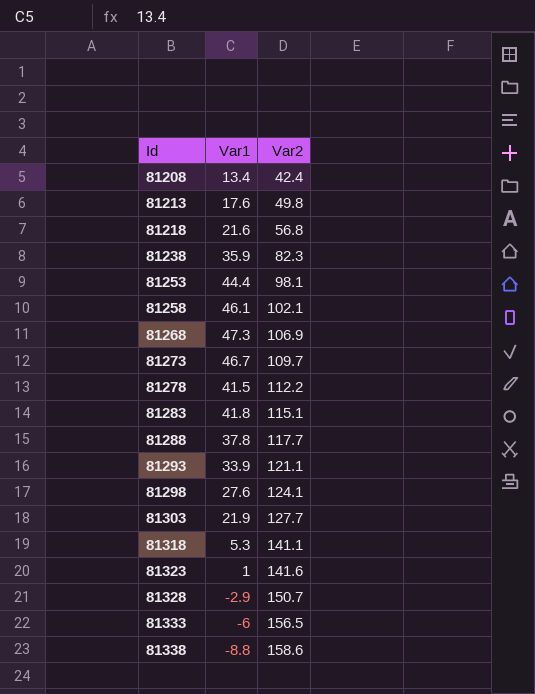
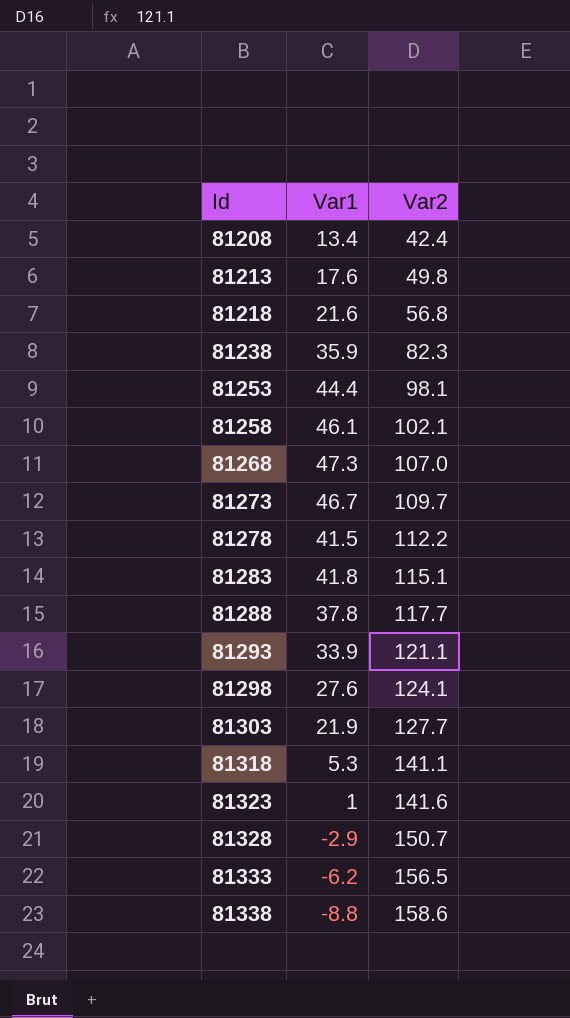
81268 | Var2: 106.9 -> 107.0
81333 | Var1: -6 -> -6.2

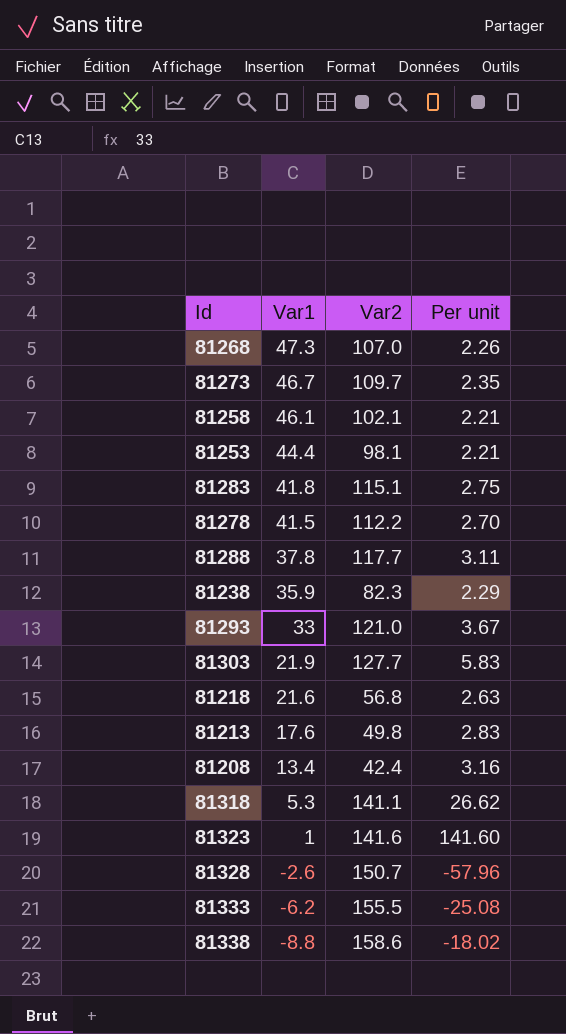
row order: Id ascending -> Var1 descending
column Per unit | formula: none -> [Var2] / [Var1]
row 81298: 27.6 | 124.1 -> none
81293 | Var1: 33.9 -> 33
81293 | Var2: 121.1 -> 121.0
81328 | Var1: -2.9 -> -2.6
81333 | Var2: 156.5 -> 155.5

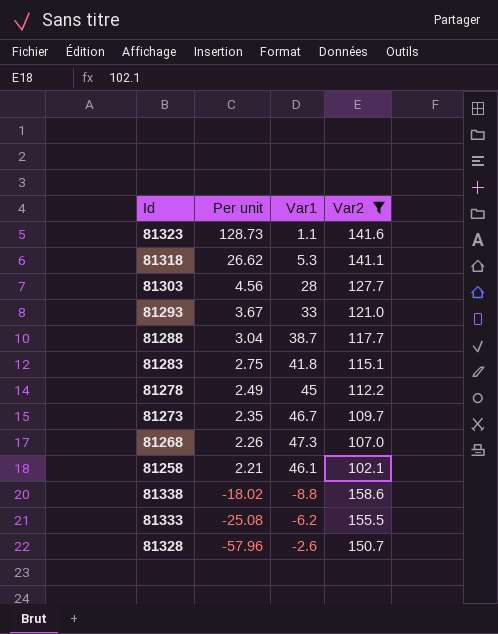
filter: none -> Var2 >= 102.1
row order: Var1 descending -> Per unit descending
column Per unit | position: 4 -> 2
81323 | Per unit: 141.60 -> 128.73
81323 | Var1: 1 -> 1.1
81303 | Per unit: 5.83 -> 4.56
81303 | Var1: 21.9 -> 28
81288 | Per unit: 3.11 -> 3.04
81288 | Var1: 37.8 -> 38.7
81278 | Per unit: 2.70 -> 2.49
81278 | Var1: 41.5 -> 45

